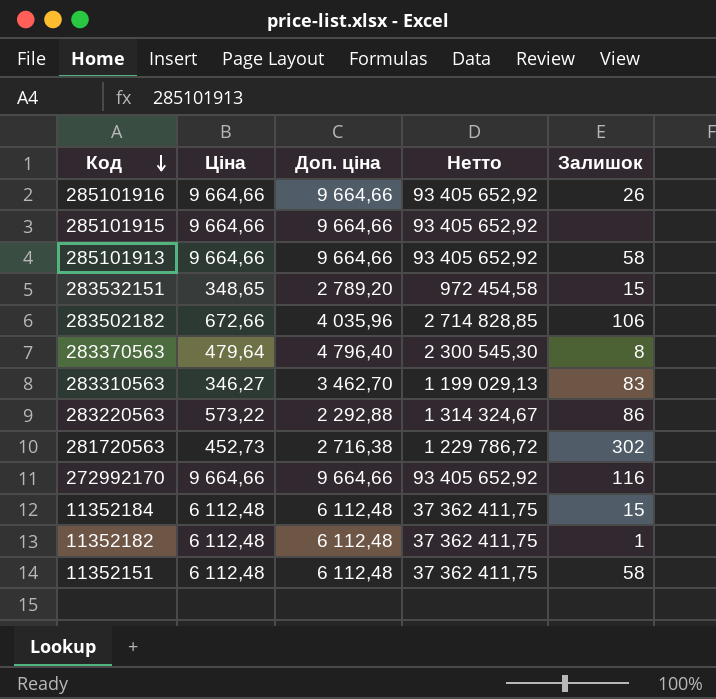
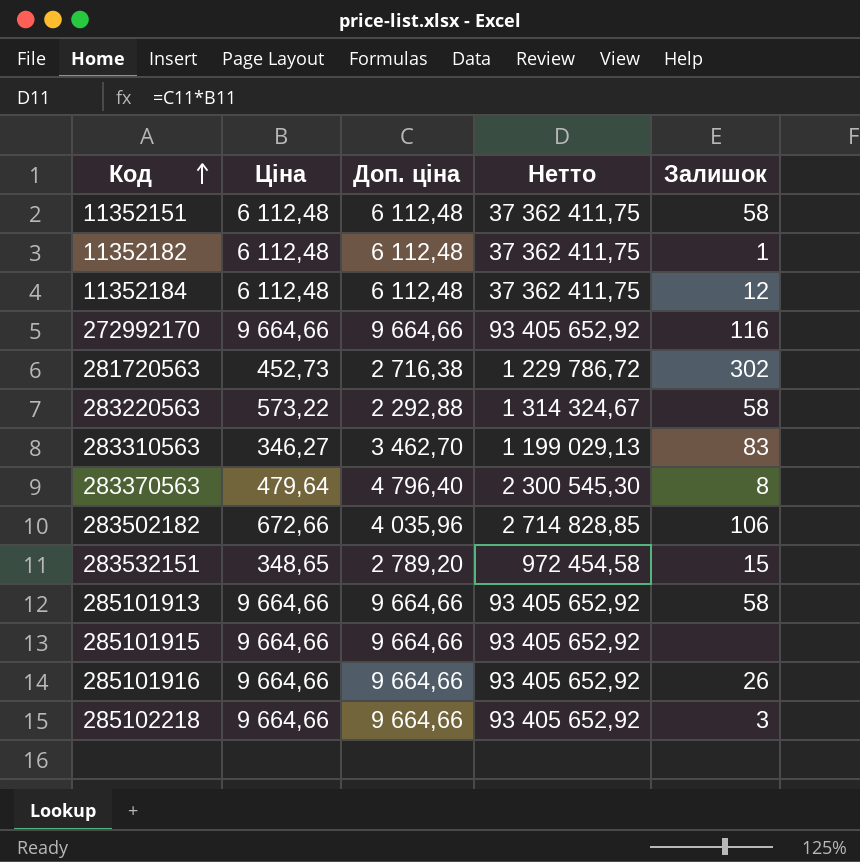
row order: Код descending -> Код ascending
11352184 | Залишок: 15 -> 12
283220563 | Залишок: 86 -> 58
row 285102218: none -> 9 664,66 | 9 664,66 | 93 405 652,92 | 3

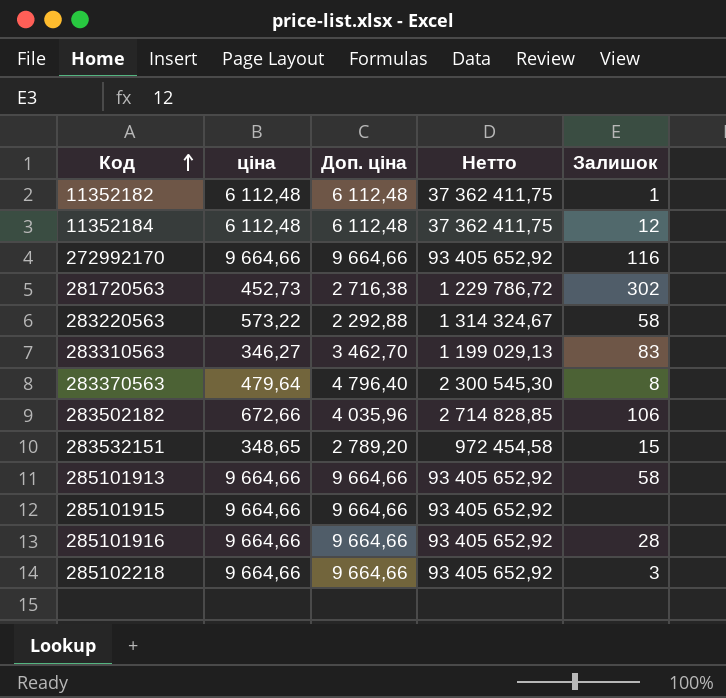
column name: Ціна -> ціна
row 11352151: 6 112,48 | 6 112,48 | 37 362 411,75 | 58 -> none
285101916 | Залишок: 26 -> 28

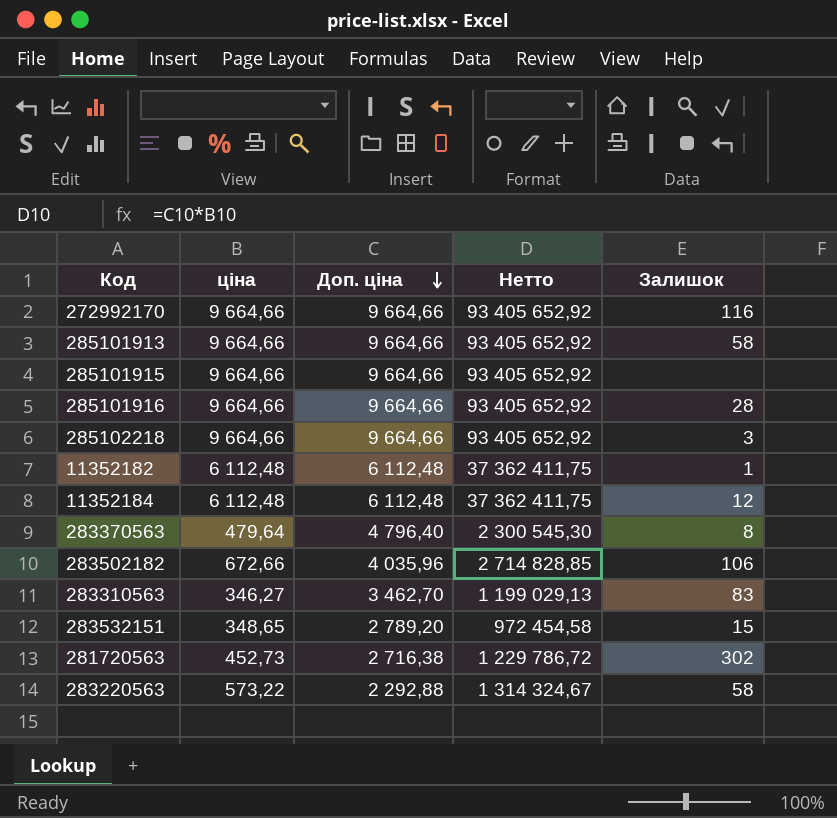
row order: Код ascending -> Доп. ціна descending

